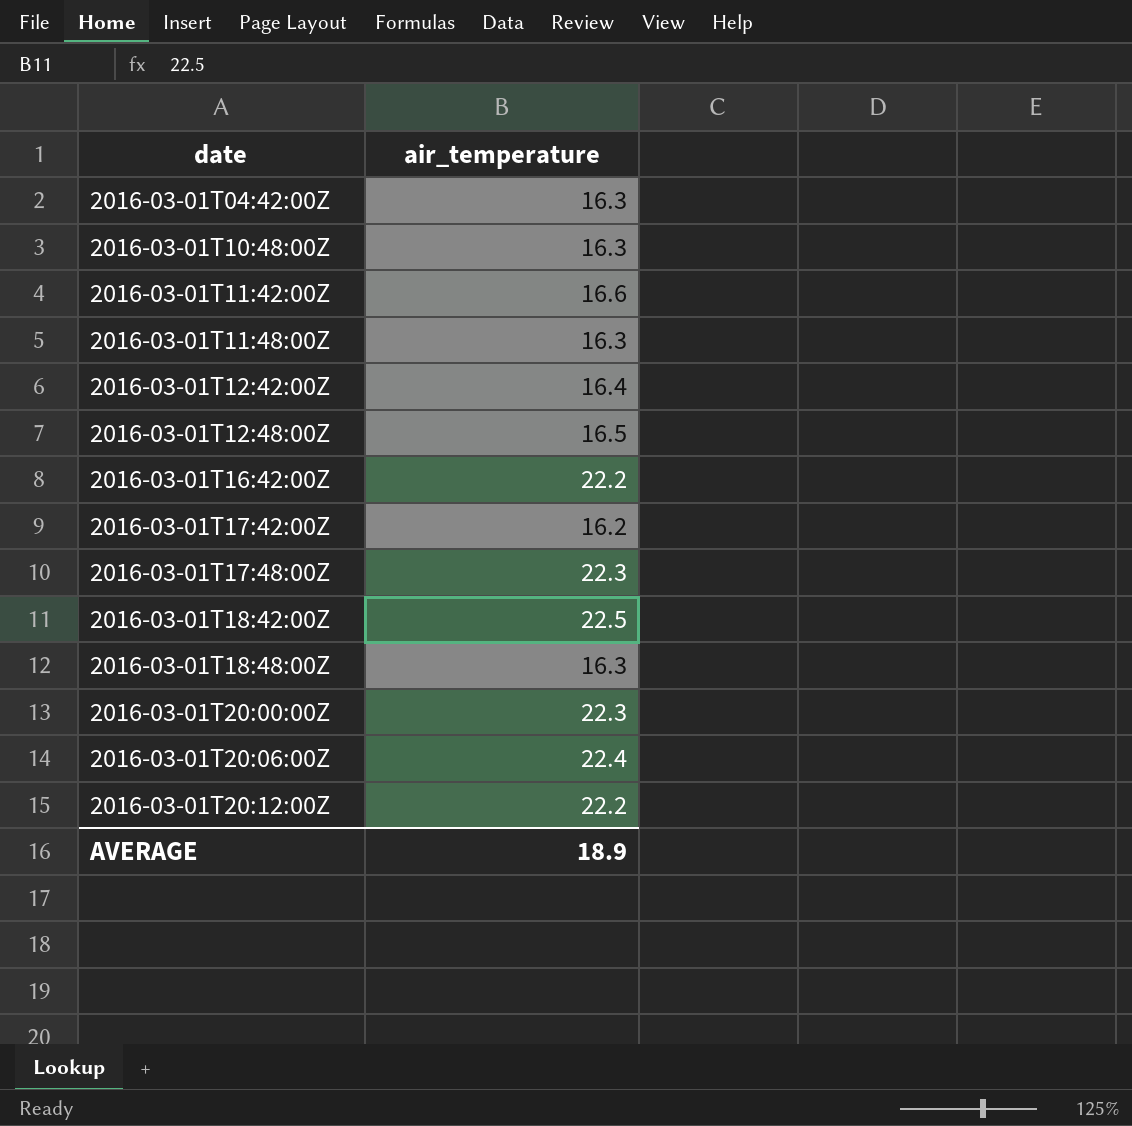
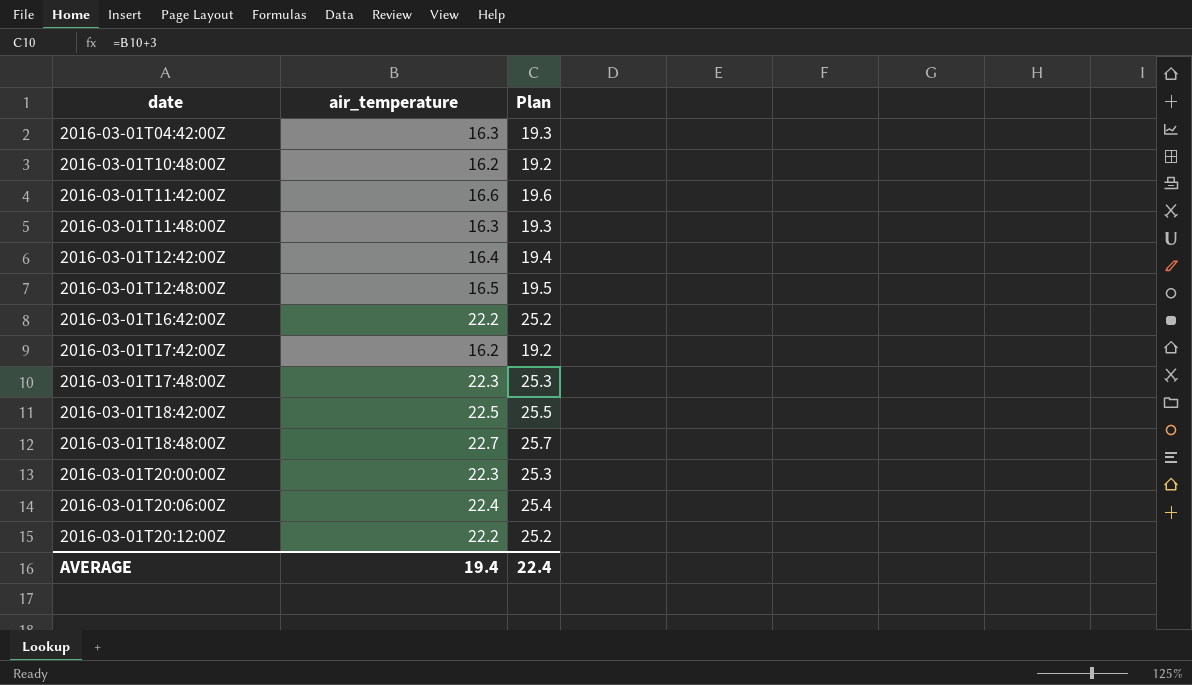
column Plan | formula: none -> [air_temperature] + 3
2016-03-01T10:48:00Z | air_temperature: 16.3 -> 16.2
2016-03-01T18:48:00Z | air_temperature: 16.3 -> 22.7
AVERAGE | air_temperature: 18.9 -> 19.4

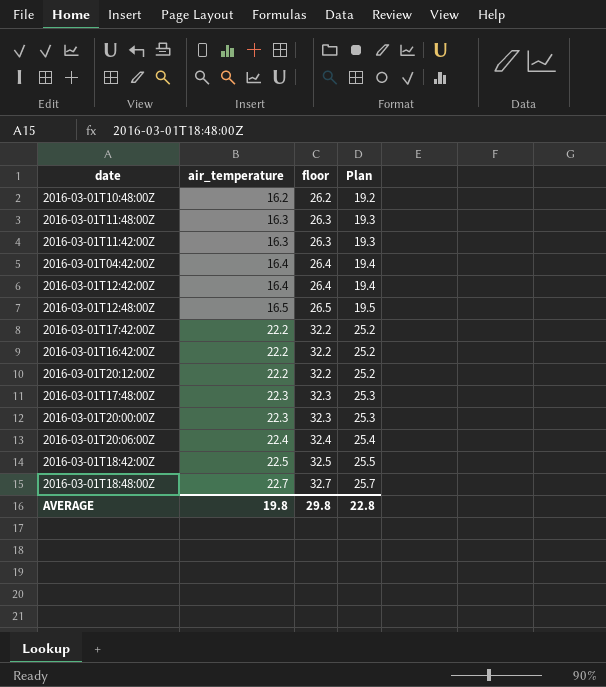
row order: date ascending -> air_temperature ascending
column floor | formula: none -> [air_temperature] + 10
2016-03-01T11:42:00Z | air_temperature: 16.6 -> 16.3
2016-03-01T11:42:00Z | Plan: 19.6 -> 19.3
2016-03-01T04:42:00Z | air_temperature: 16.3 -> 16.4
2016-03-01T04:42:00Z | Plan: 19.3 -> 19.4
2016-03-01T17:42:00Z | air_temperature: 16.2 -> 22.2
2016-03-01T17:42:00Z | Plan: 19.2 -> 25.2
AVERAGE | air_temperature: 19.4 -> 19.8
AVERAGE | Plan: 22.4 -> 22.8

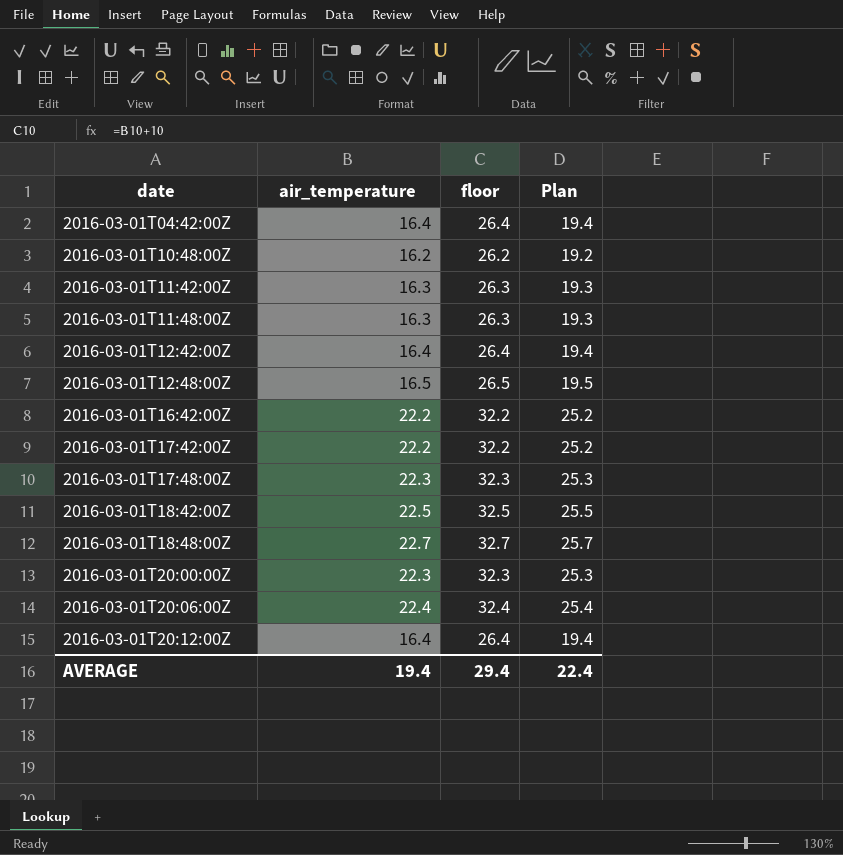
row order: air_temperature ascending -> date ascending
2016-03-01T20:12:00Z | air_temperature: 22.2 -> 16.4
2016-03-01T20:12:00Z | floor: 32.2 -> 26.4
2016-03-01T20:12:00Z | Plan: 25.2 -> 19.4
AVERAGE | air_temperature: 19.8 -> 19.4
AVERAGE | floor: 29.8 -> 29.4
AVERAGE | Plan: 22.8 -> 22.4

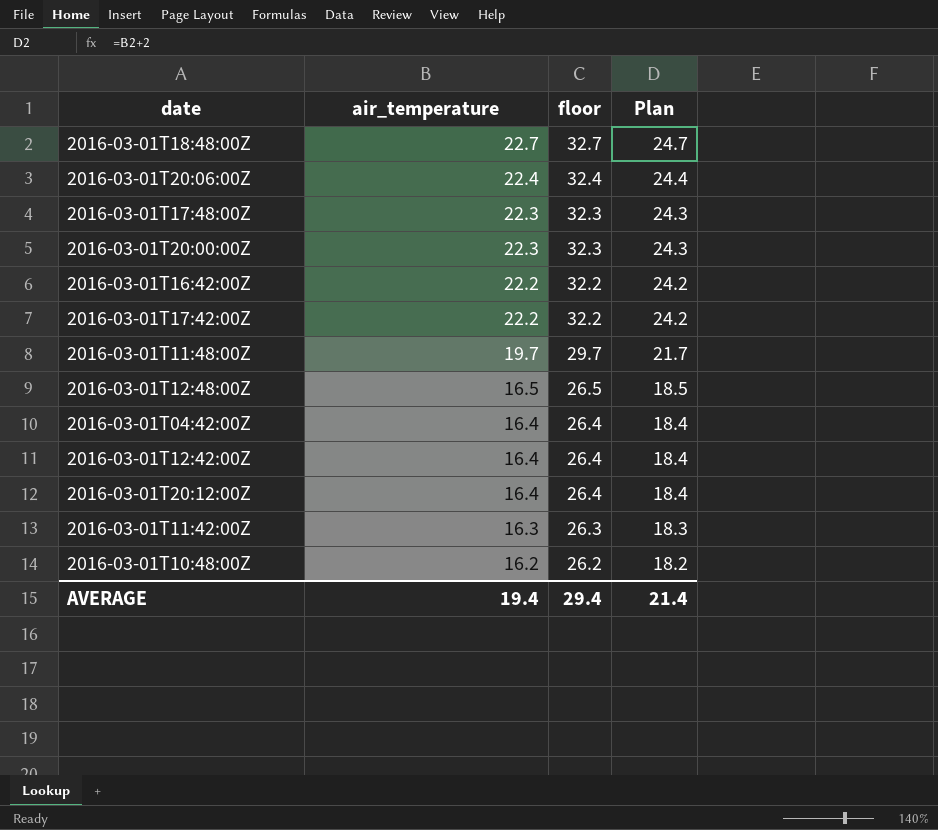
row order: date ascending -> air_temperature descending
column Plan | formula: [air_temperature] + 3 -> [air_temperature] + 2
row 2016-03-01T18:42:00Z: 22.5 | 32.5 | 25.5 -> none
2016-03-01T11:48:00Z | air_temperature: 16.3 -> 19.7
2016-03-01T11:48:00Z | floor: 26.3 -> 29.7
AVERAGE | Plan: 22.4 -> 21.4

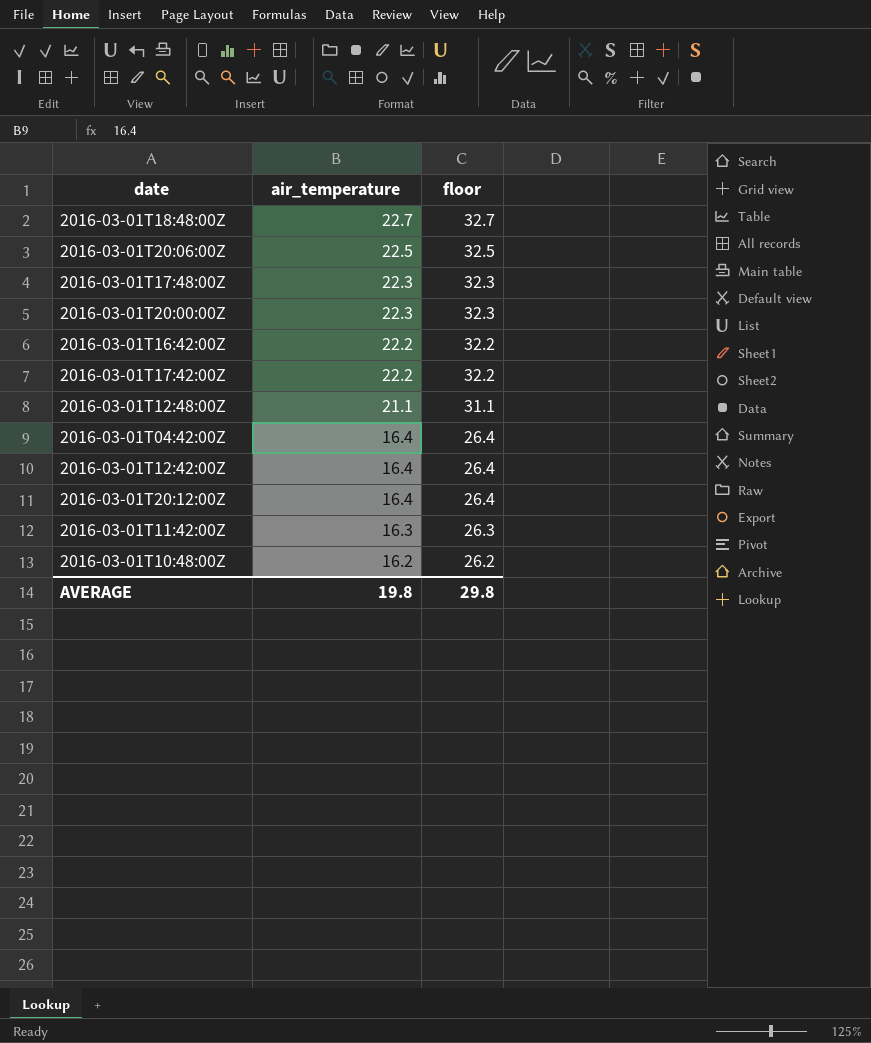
column Plan | formula: [air_temperature] + 2 -> none
row 2016-03-01T11:48:00Z: 19.7 | 29.7 | 21.7 -> none
2016-03-01T20:06:00Z | air_temperature: 22.4 -> 22.5
2016-03-01T20:06:00Z | floor: 32.4 -> 32.5
2016-03-01T12:48:00Z | air_temperature: 16.5 -> 21.1
2016-03-01T12:48:00Z | floor: 26.5 -> 31.1
AVERAGE | air_temperature: 19.4 -> 19.8
AVERAGE | floor: 29.4 -> 29.8

